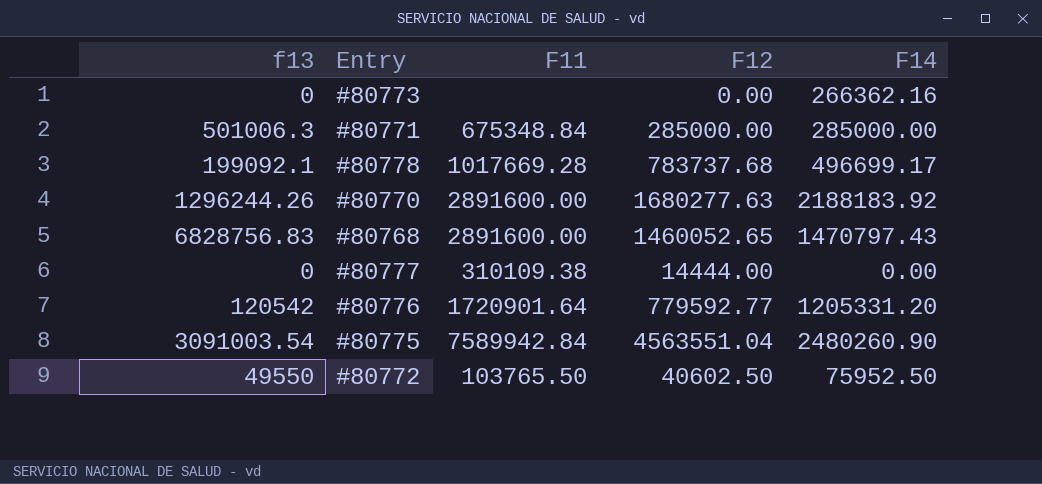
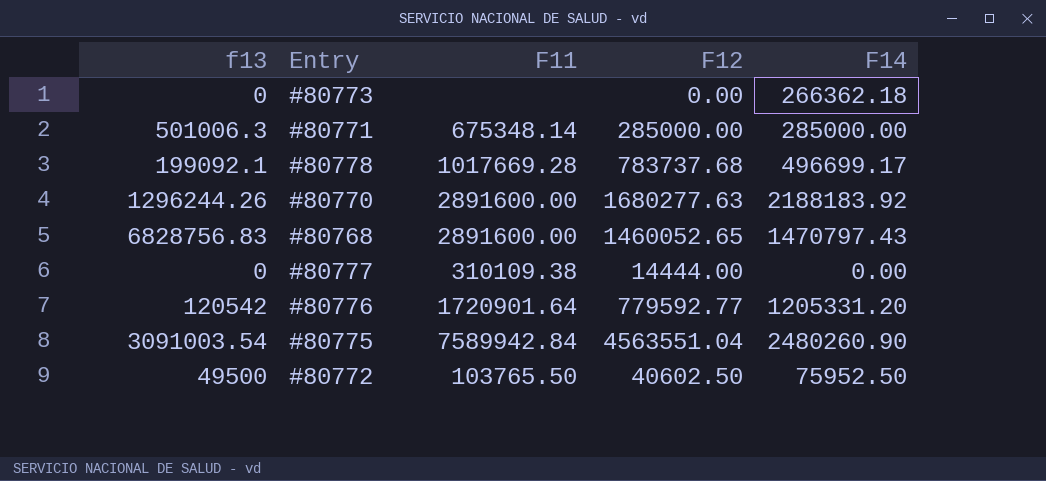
#80773 | F14: 266362.16 -> 266362.18
#80771 | F11: 675348.84 -> 675348.14
#80772 | f13: 49550 -> 49500

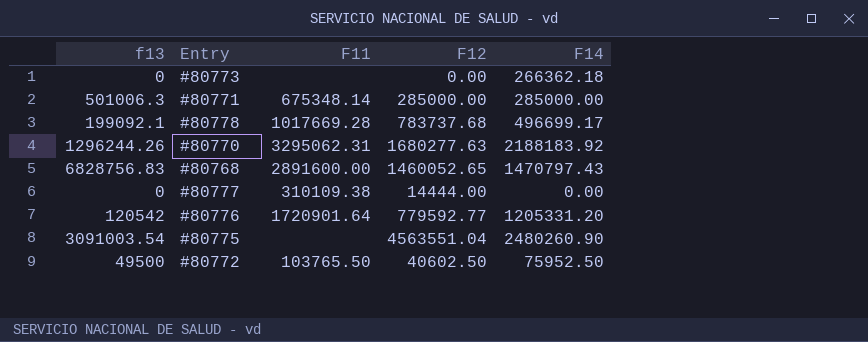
#80770 | F11: 2891600.00 -> 3295062.31
#80775 | F11: 7589942.84 -> none

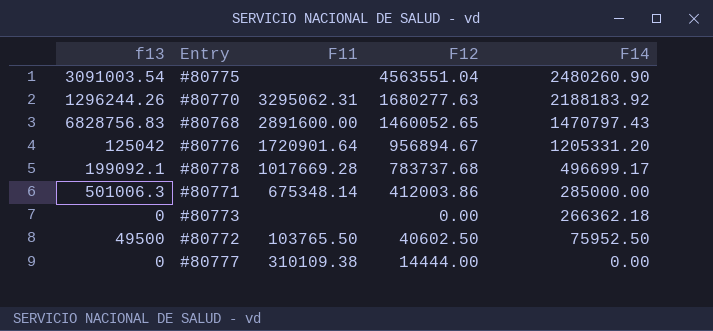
row order: none -> F14 descending
#80776 | f13: 120542 -> 125042
#80776 | F12: 779592.77 -> 956894.67
#80771 | F12: 285000.00 -> 412003.86

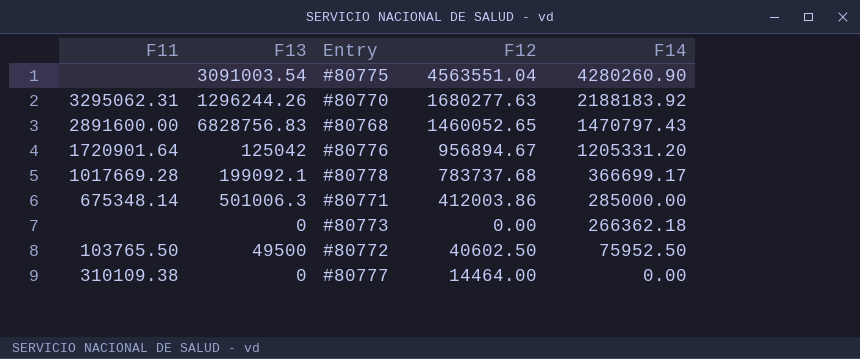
column F11 | position: 3 -> 1
column name: f13 -> F13
#80775 | F14: 2480260.90 -> 4280260.90
#80778 | F14: 496699.17 -> 366699.17
#80777 | F12: 14444.00 -> 14464.00

